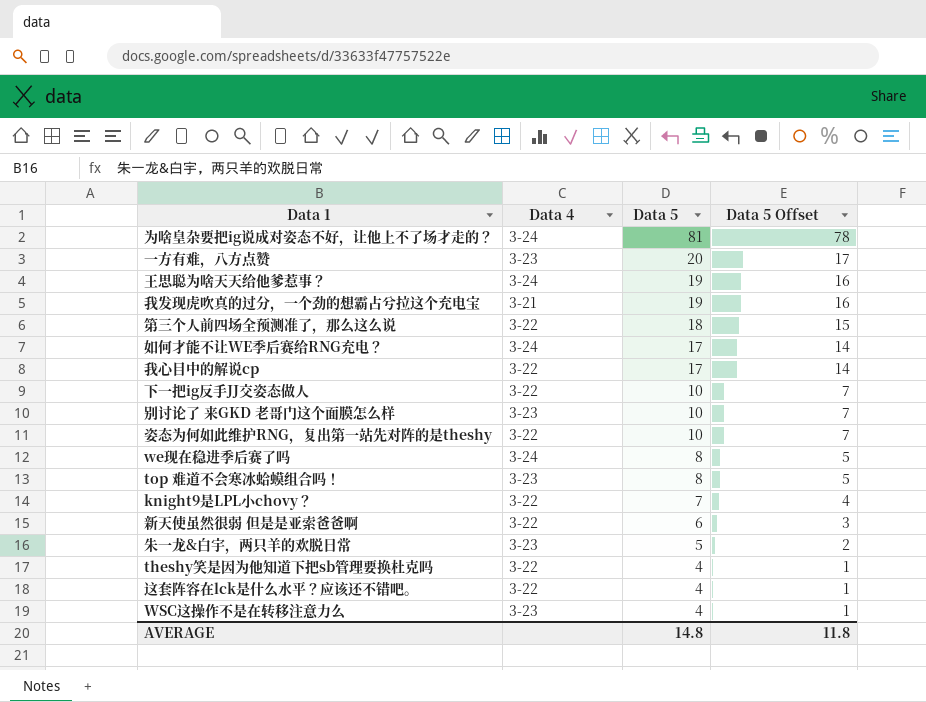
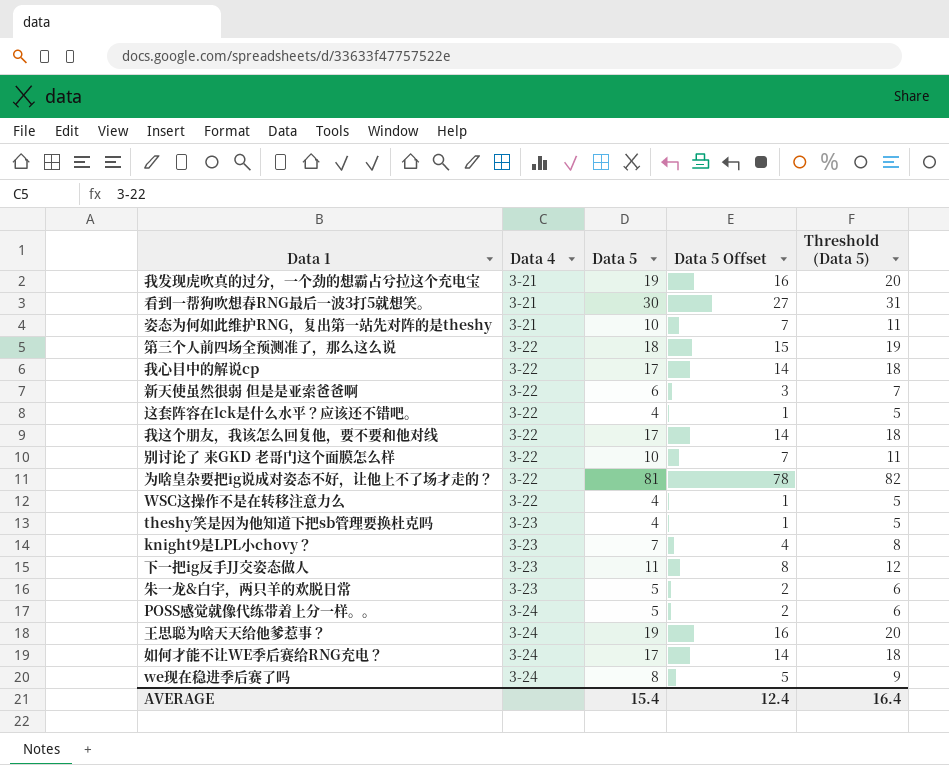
row order: Data 5 descending -> Data 4 ascending
column Threshold (Data 5) | formula: none -> [Data 5] + 1
row 一方有难，八方点赞: 3-23 | 20 | 17 -> none
row top 难道不会寒冰蛤蟆组合吗！: 3-23 | 8 | 5 -> none
row 看到一帮狗吹想春RNG最后一波3打5就想笑。: none -> 3-21 | 30 | 27 | 31
姿态为何如此维护RNG，复出第一站先对阵的是theshy | Data 4: 3-22 -> 3-21
row 我这个朋友，我该怎么回复他，要不要和他对线: none -> 3-22 | 17 | 14 | 18
别讨论了 来GKD 老哥门这个面膜怎么样 | Data 4: 3-23 -> 3-22
为啥皇杂要把ig说成对姿态不好，让他上不了场才走的？ | Data 4: 3-24 -> 3-22
WSC这操作不是在转移注意力么 | Data 4: 3-23 -> 3-22
theshy笑是因为他知道下把sb管理要换杜克吗 | Data 4: 3-22 -> 3-23
knight9是LPL小chovy？ | Data 4: 3-22 -> 3-23
下一把ig反手JJ交姿态做人 | Data 4: 3-22 -> 3-23
下一把ig反手JJ交姿态做人 | Data 5: 10 -> 11
下一把ig反手JJ交姿态做人 | Data 5 Offset: 7 -> 8
row POSS感觉就像代练带着上分一样。。: none -> 3-24 | 5 | 2 | 6
AVERAGE | Data 5: 14.8 -> 15.4
AVERAGE | Data 5 Offset: 11.8 -> 12.4

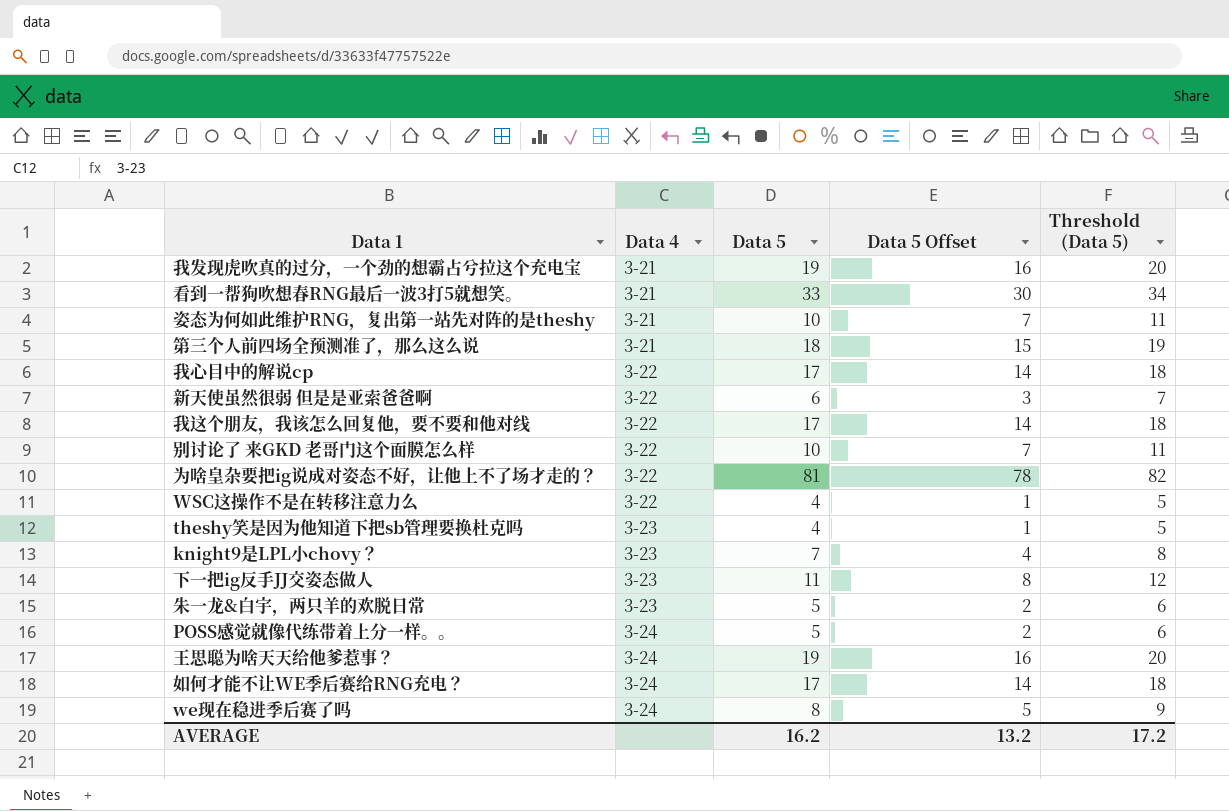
row 这套阵容在lck是什么水平？应该还不错吧。: 3-22 | 4 | 1 | 5 -> none
看到一帮狗吹想春RNG最后一波3打5就想笑。 | Data 5: 30 -> 33
看到一帮狗吹想春RNG最后一波3打5就想笑。 | Data 5 Offset: 27 -> 30
看到一帮狗吹想春RNG最后一波3打5就想笑。 | Threshold (Data 5): 31 -> 34
第三个人前四场全预测准了，那么这么说 | Data 4: 3-22 -> 3-21
AVERAGE | Data 5: 15.4 -> 16.2
AVERAGE | Data 5 Offset: 12.4 -> 13.2
AVERAGE | Threshold (Data 5): 16.4 -> 17.2

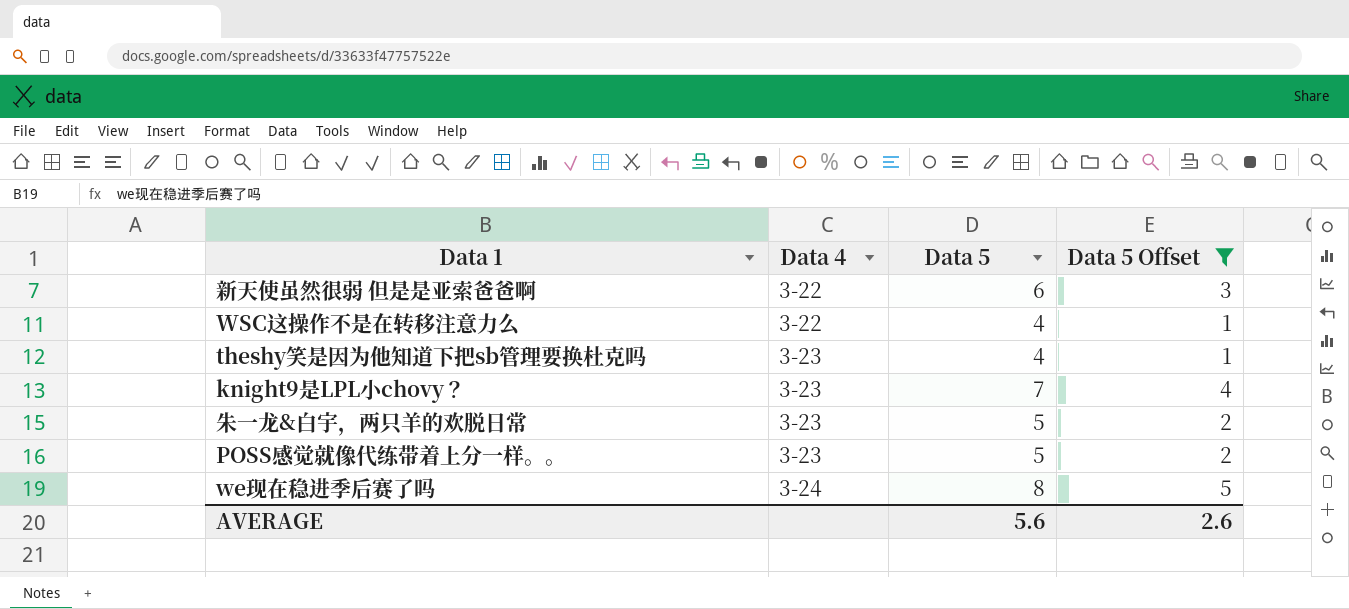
filter: none -> Data 5 Offset <= 5
column Threshold (Data 5) | formula: [Data 5] + 1 -> none
POSS感觉就像代练带着上分一样。。 | Data 4: 3-24 -> 3-23
AVERAGE | Data 5: 16.2 -> 5.6
AVERAGE | Data 5 Offset: 13.2 -> 2.6

